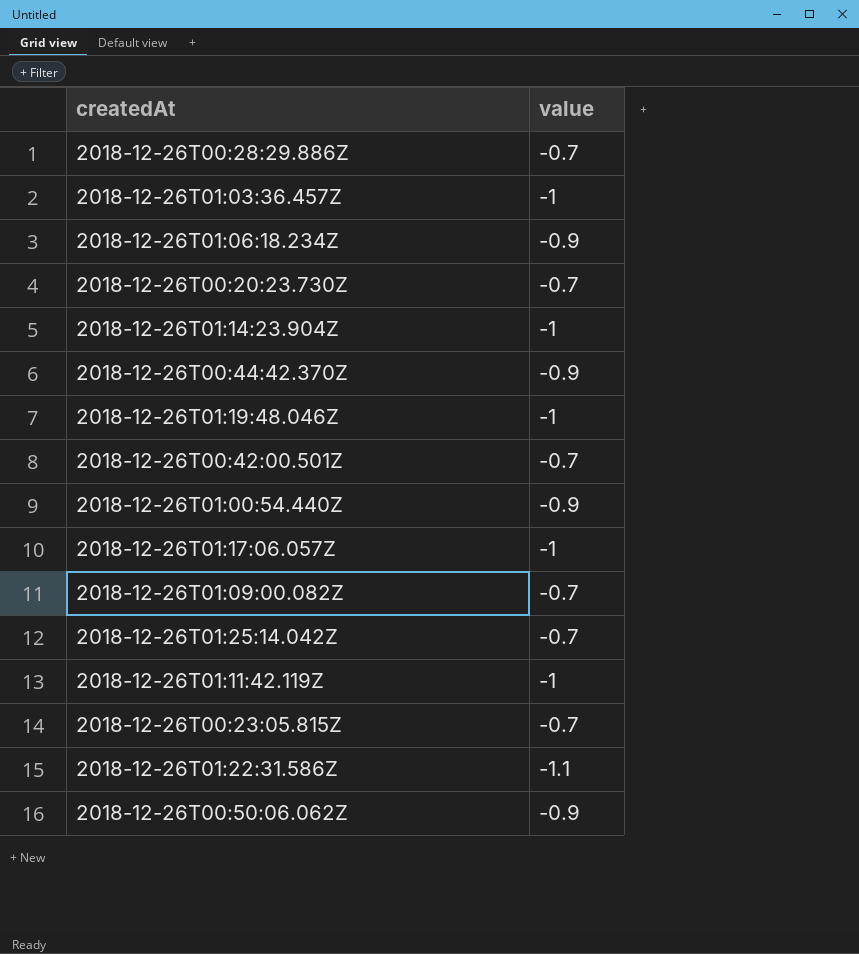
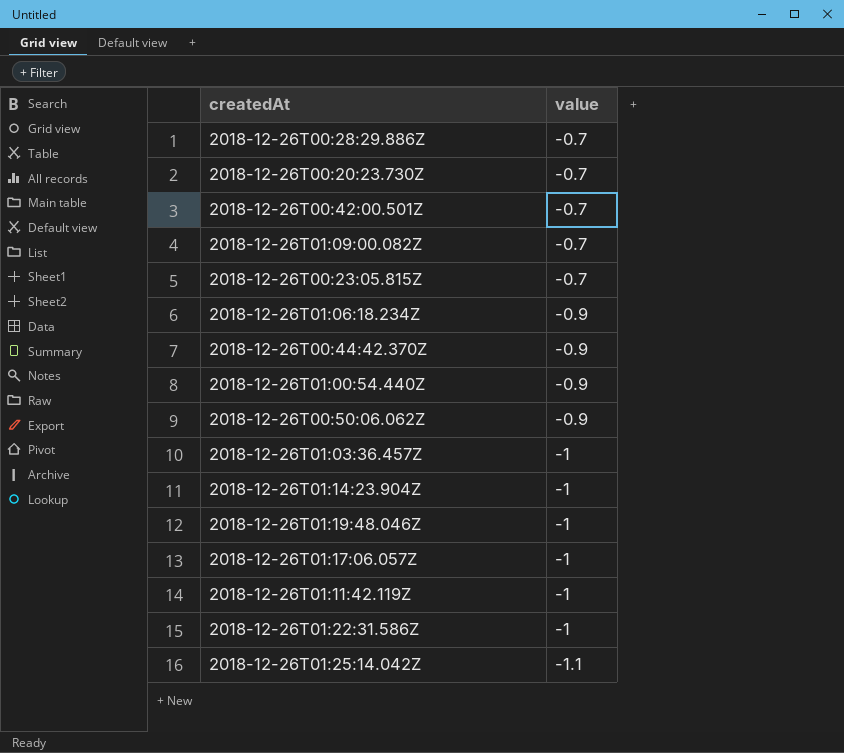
row order: none -> value descending
2018-12-26T01:22:31.586Z | value: -1.1 -> -1
2018-12-26T01:25:14.042Z | value: -0.7 -> -1.1

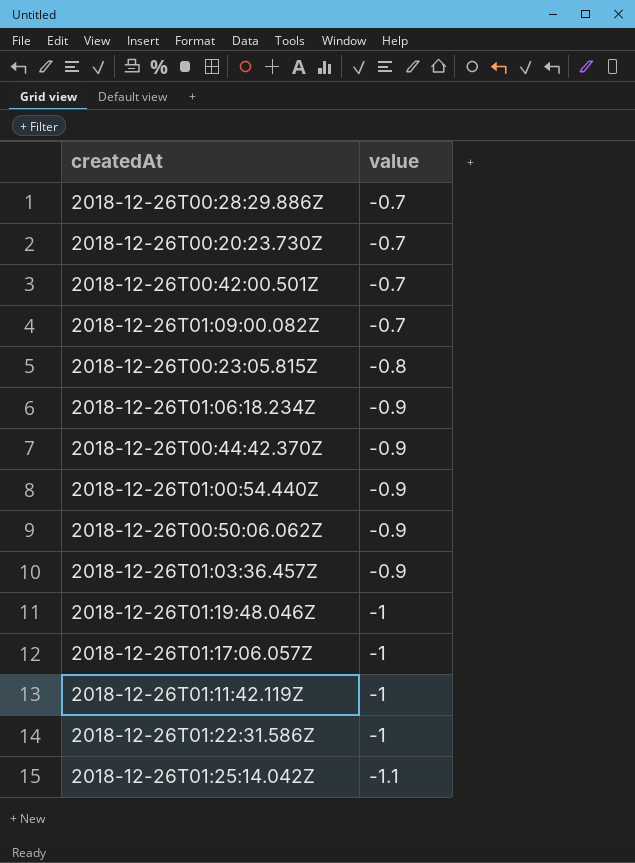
row 2018-12-26T01:14:23.904Z: -1 -> none
2018-12-26T00:23:05.815Z | value: -0.7 -> -0.8
2018-12-26T01:03:36.457Z | value: -1 -> -0.9

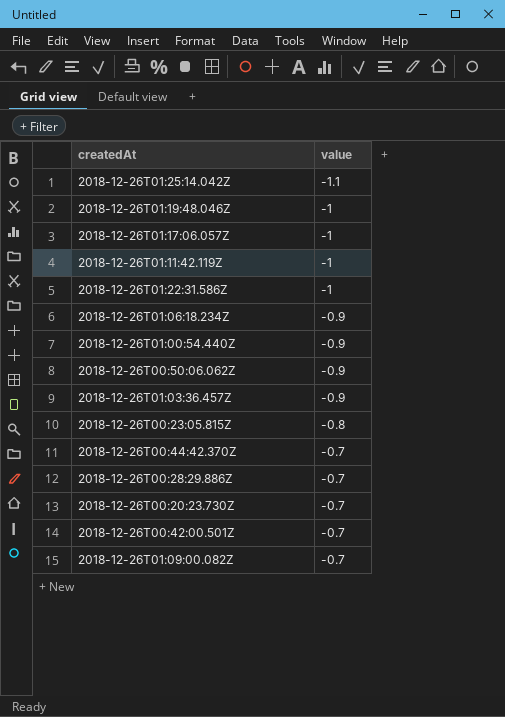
row order: value descending -> value ascending
2018-12-26T00:44:42.370Z | value: -0.9 -> -0.7

